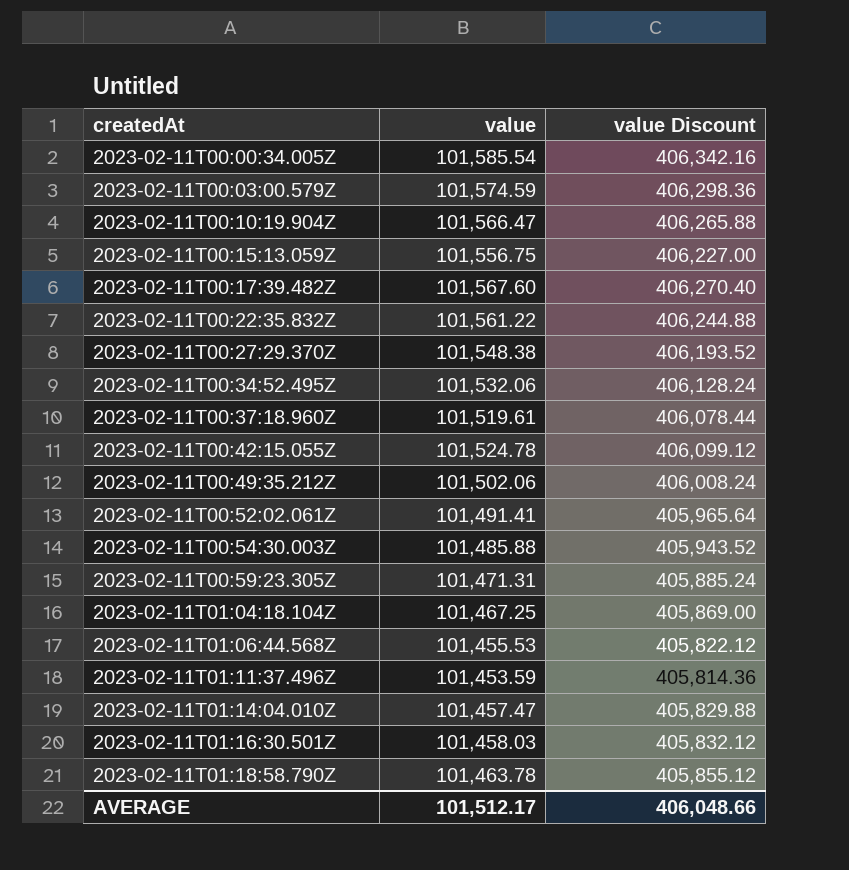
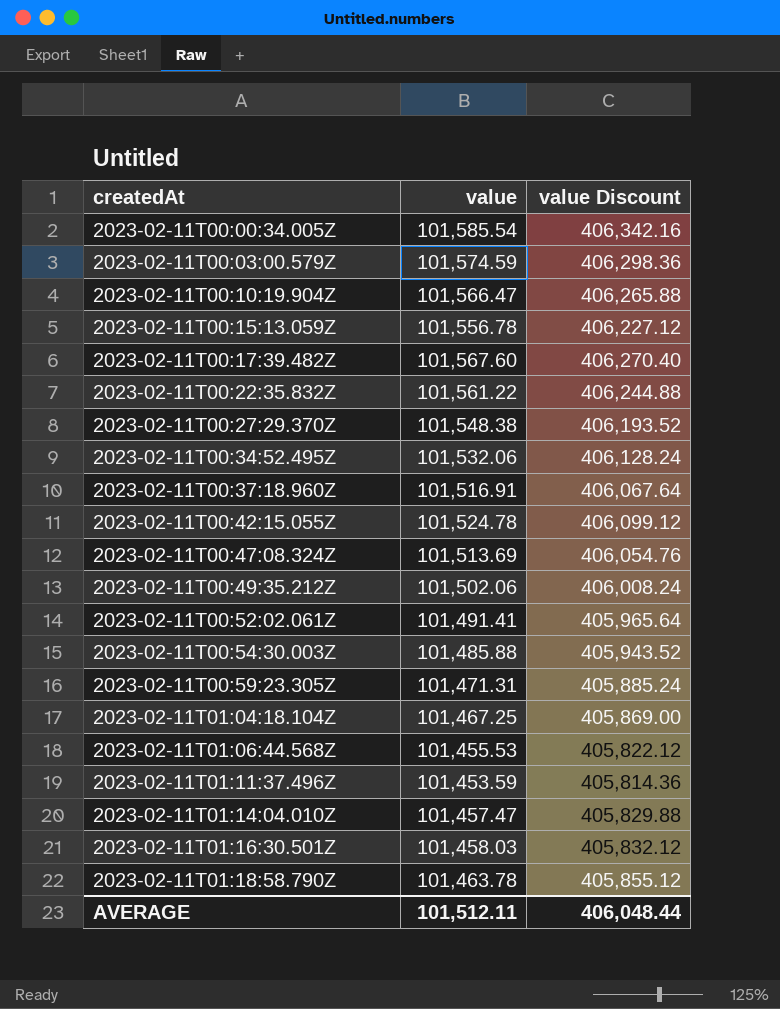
2023-02-11T00:15:13.059Z | value: 101,556.75 -> 101,556.78
2023-02-11T00:15:13.059Z | value Discount: 406,227.00 -> 406,227.12
2023-02-11T00:37:18.960Z | value: 101,519.61 -> 101,516.91
2023-02-11T00:37:18.960Z | value Discount: 406,078.44 -> 406,067.64
row 2023-02-11T00:47:08.324Z: none -> 101,513.69 | 406,054.76
AVERAGE | value: 101,512.17 -> 101,512.11
AVERAGE | value Discount: 406,048.66 -> 406,048.44

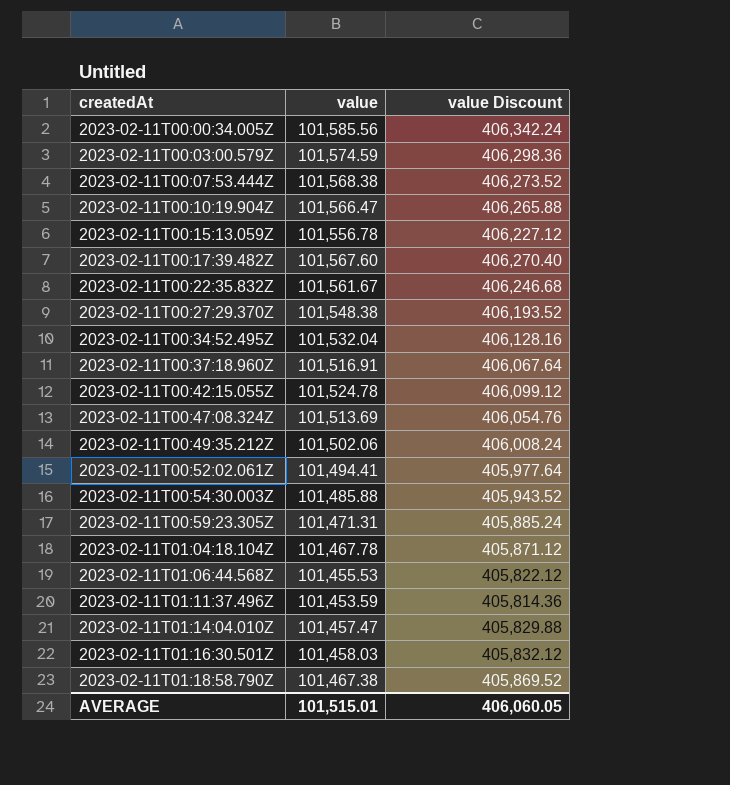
2023-02-11T00:00:34.005Z | value: 101,585.54 -> 101,585.56
2023-02-11T00:00:34.005Z | value Discount: 406,342.16 -> 406,342.24
row 2023-02-11T00:07:53.444Z: none -> 101,568.38 | 406,273.52
2023-02-11T00:22:35.832Z | value: 101,561.22 -> 101,561.67
2023-02-11T00:22:35.832Z | value Discount: 406,244.88 -> 406,246.68
2023-02-11T00:34:52.495Z | value: 101,532.06 -> 101,532.04
2023-02-11T00:34:52.495Z | value Discount: 406,128.24 -> 406,128.16
2023-02-11T00:52:02.061Z | value: 101,491.41 -> 101,494.41
2023-02-11T00:52:02.061Z | value Discount: 405,965.64 -> 405,977.64
2023-02-11T01:04:18.104Z | value: 101,467.25 -> 101,467.78
2023-02-11T01:04:18.104Z | value Discount: 405,869.00 -> 405,871.12
2023-02-11T01:18:58.790Z | value: 101,463.78 -> 101,467.38
2023-02-11T01:18:58.790Z | value Discount: 405,855.12 -> 405,869.52
AVERAGE | value: 101,512.11 -> 101,515.01
AVERAGE | value Discount: 406,048.44 -> 406,060.05

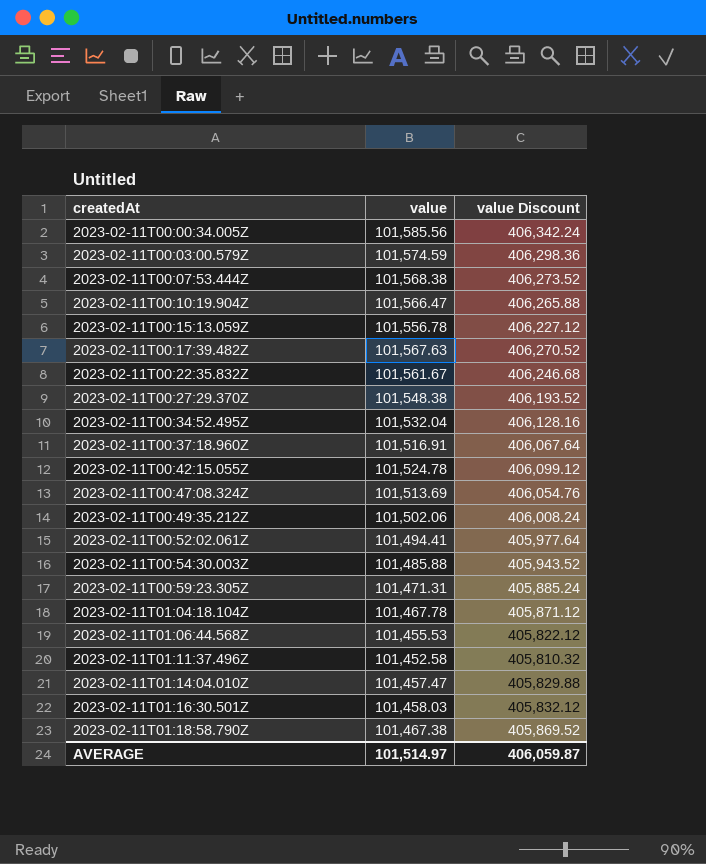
2023-02-11T00:17:39.482Z | value: 101,567.60 -> 101,567.63
2023-02-11T00:17:39.482Z | value Discount: 406,270.40 -> 406,270.52
2023-02-11T01:11:37.496Z | value: 101,453.59 -> 101,452.58
2023-02-11T01:11:37.496Z | value Discount: 405,814.36 -> 405,810.32
AVERAGE | value: 101,515.01 -> 101,514.97
AVERAGE | value Discount: 406,060.05 -> 406,059.87

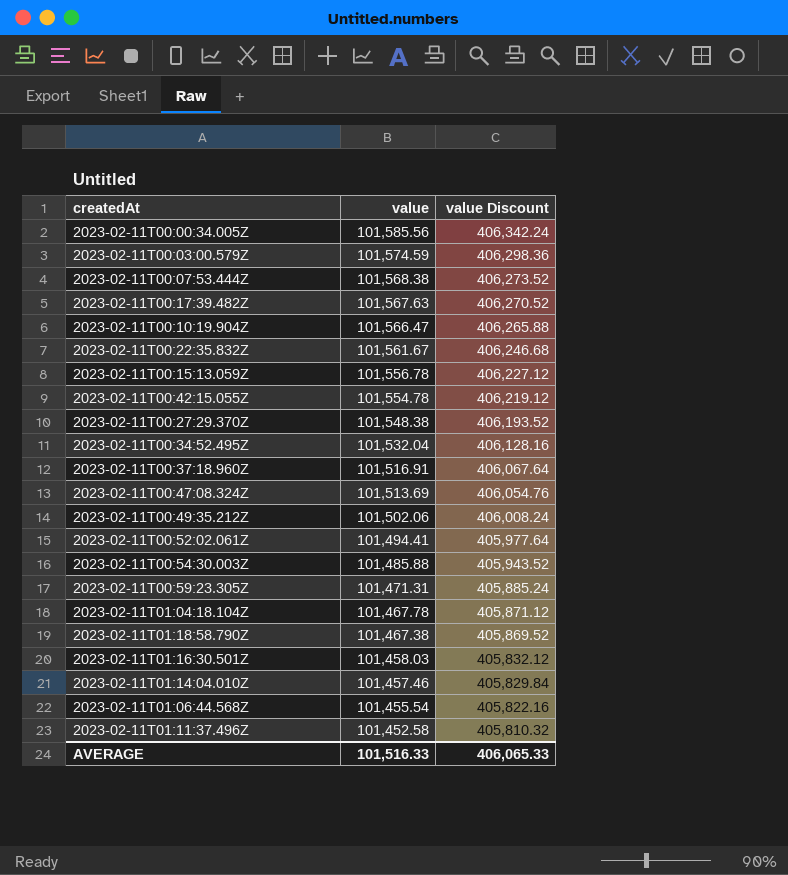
row order: createdAt ascending -> value descending
2023-02-11T00:42:15.055Z | value: 101,524.78 -> 101,554.78
2023-02-11T00:42:15.055Z | value Discount: 406,099.12 -> 406,219.12
2023-02-11T01:14:04.010Z | value: 101,457.47 -> 101,457.46
2023-02-11T01:14:04.010Z | value Discount: 405,829.88 -> 405,829.84
2023-02-11T01:06:44.568Z | value: 101,455.53 -> 101,455.54
2023-02-11T01:06:44.568Z | value Discount: 405,822.12 -> 405,822.16
AVERAGE | value: 101,514.97 -> 101,516.33
AVERAGE | value Discount: 406,059.87 -> 406,065.33

